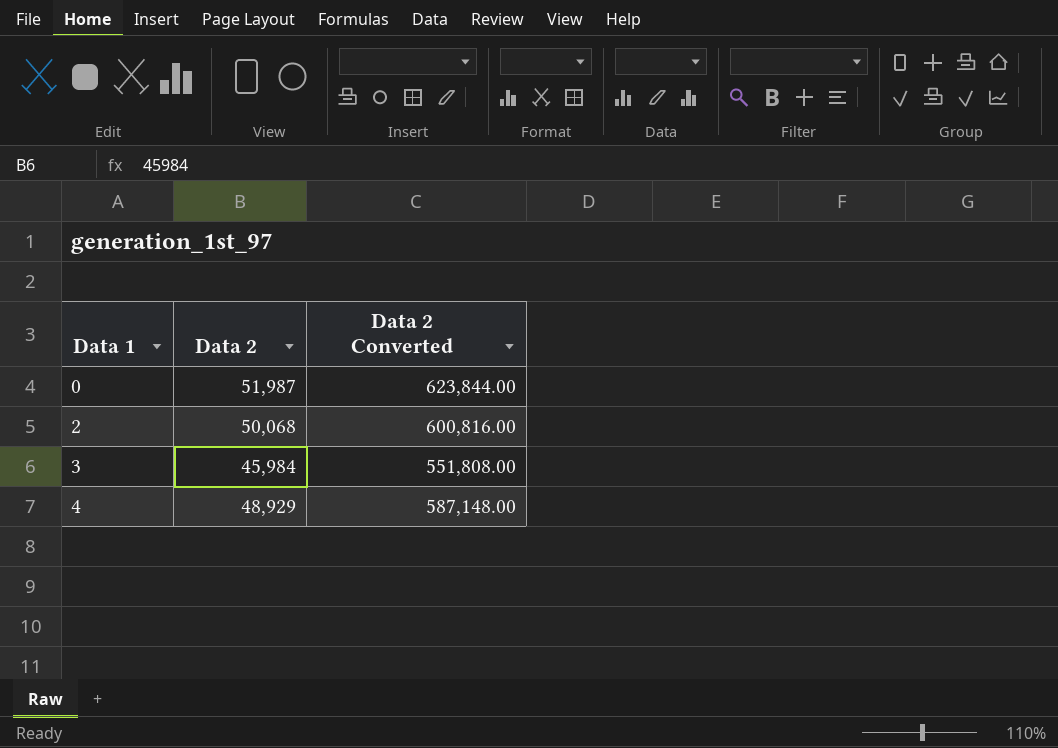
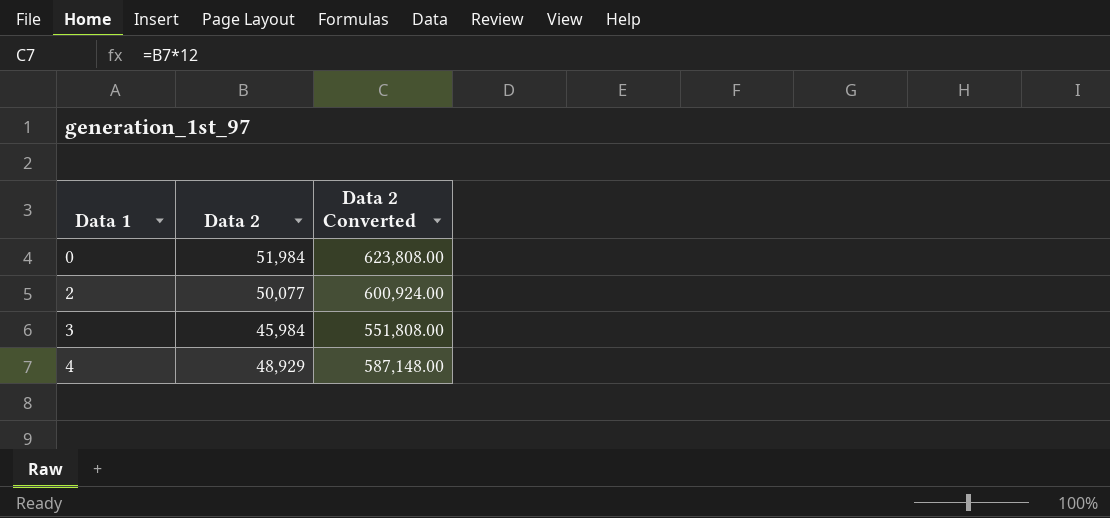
0 | Data 2: 51,987 -> 51,984
0 | Data 2 Converted: 623,844.00 -> 623,808.00
2 | Data 2: 50,068 -> 50,077
2 | Data 2 Converted: 600,816.00 -> 600,924.00

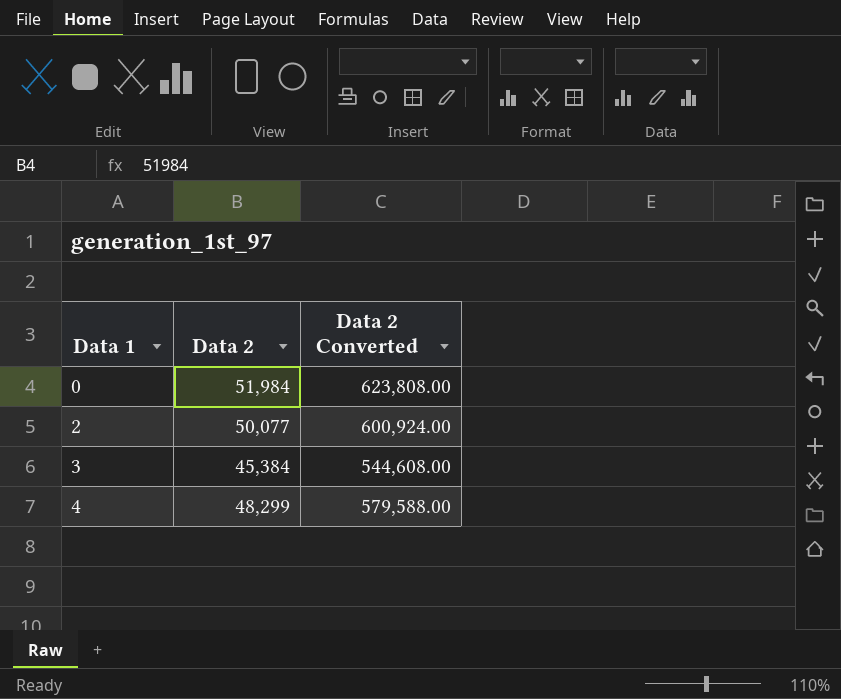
3 | Data 2: 45,984 -> 45,384
3 | Data 2 Converted: 551,808.00 -> 544,608.00
4 | Data 2: 48,929 -> 48,299
4 | Data 2 Converted: 587,148.00 -> 579,588.00

